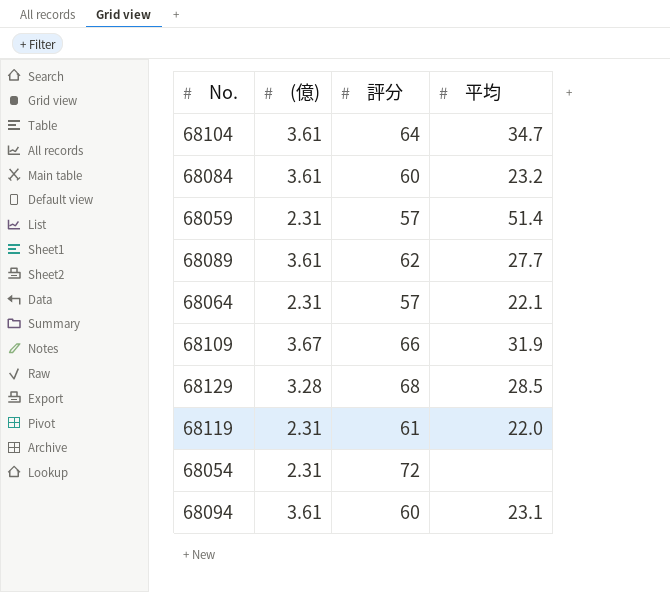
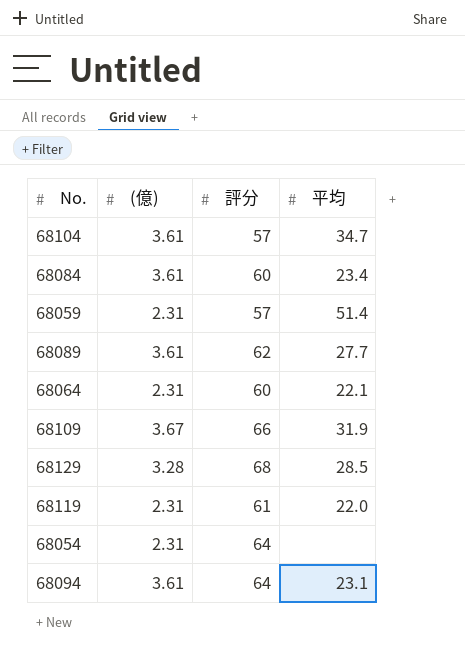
68104 | 評分: 64 -> 57
68084 | 平均: 23.2 -> 23.4
68064 | 評分: 57 -> 60
68054 | 評分: 72 -> 64
68094 | 評分: 60 -> 64

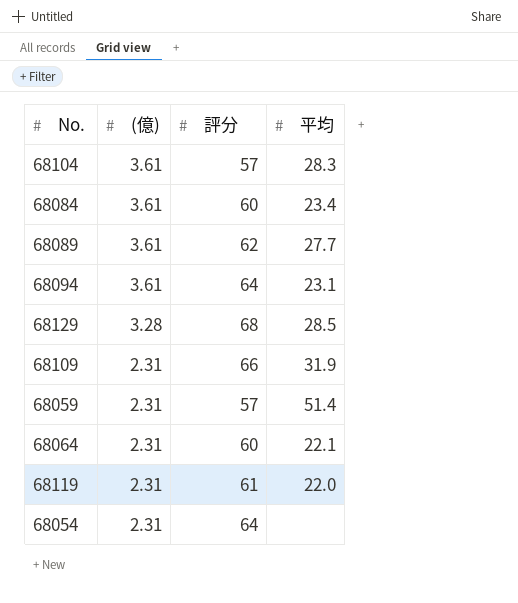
row order: none -> (億) descending
68104 | 平均: 34.7 -> 28.3
68109 | (億): 3.67 -> 2.31

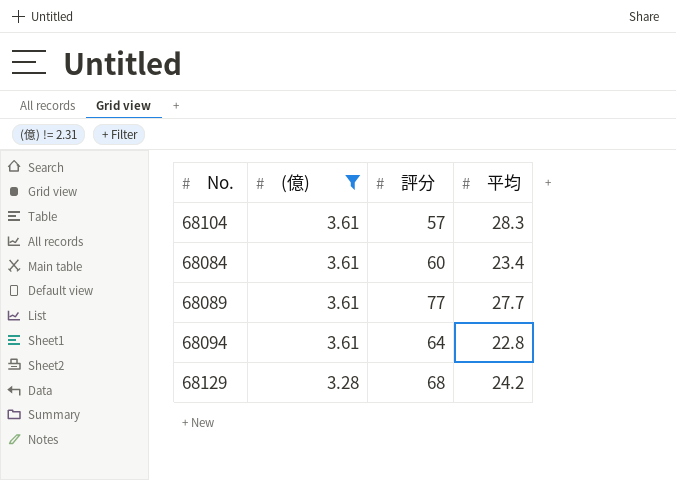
filter: none -> (億) != 2.31
68089 | 評分: 62 -> 77
68094 | 平均: 23.1 -> 22.8
68129 | 平均: 28.5 -> 24.2

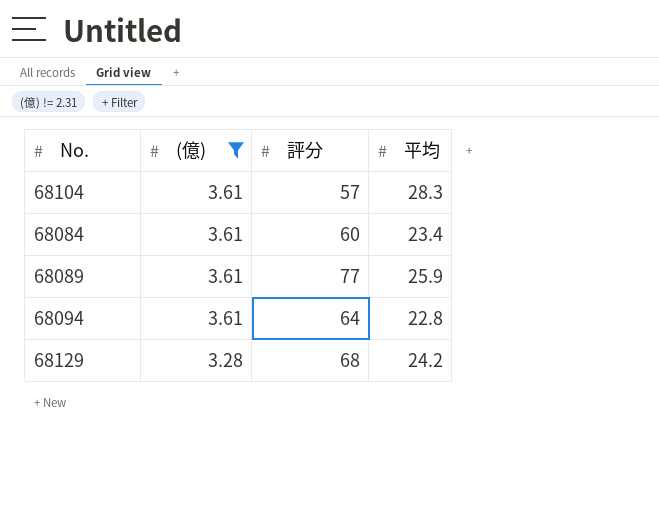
68089 | 平均: 27.7 -> 25.9

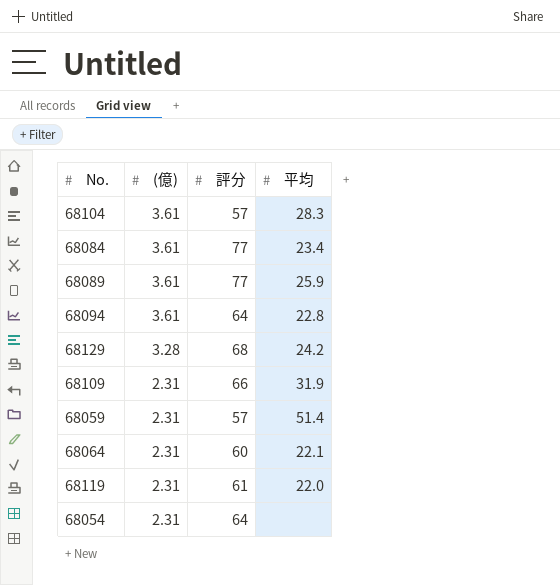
filter: (億) != 2.31 -> none
68084 | 評分: 60 -> 77

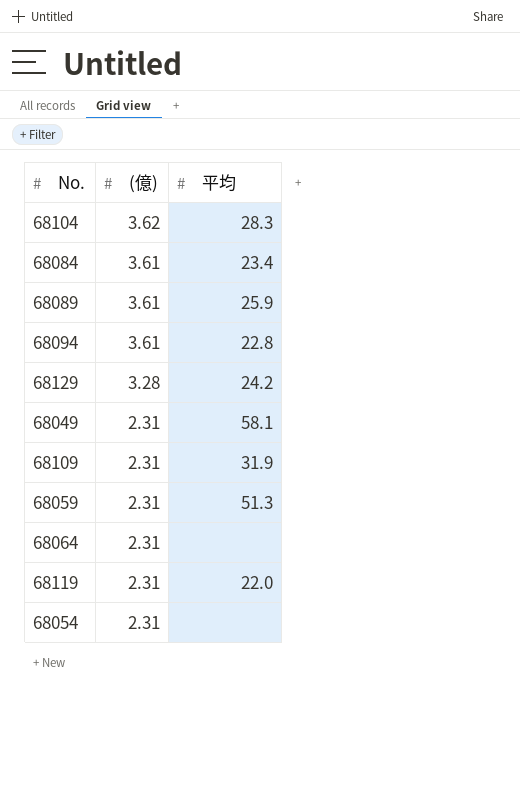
column 評分 | position: 3 -> none
68104 | (億): 3.61 -> 3.62
row 68049: none -> 2.31 | 58.1
68059 | 平均: 51.4 -> 51.3
68064 | 平均: 22.1 -> none

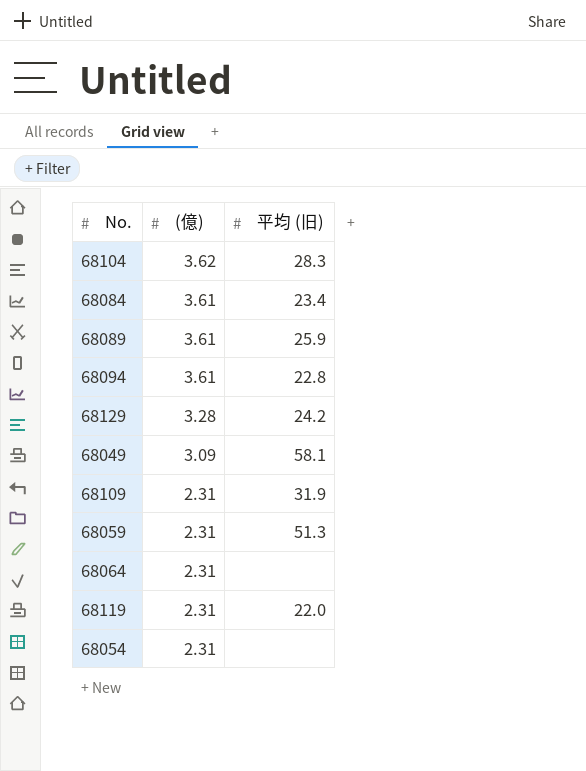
column name: 平均 -> 平均 (旧)
68049 | (億): 2.31 -> 3.09

